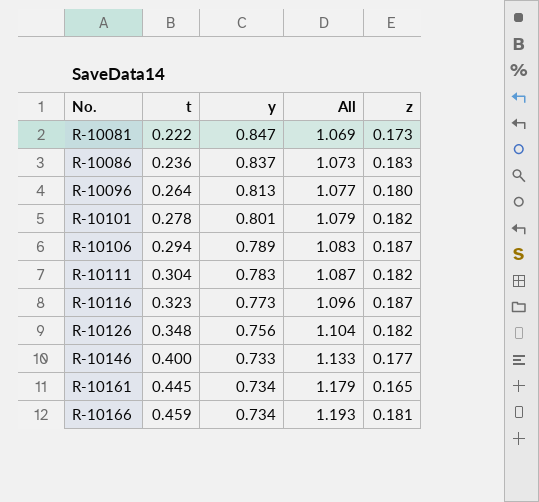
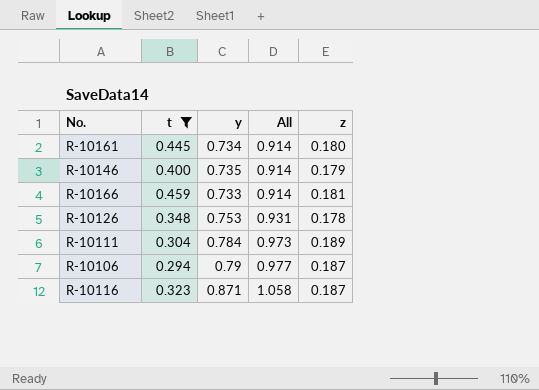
filter: none -> t >= 0.294
row order: No. ascending -> All ascending
column All | formula: [t] + [y] -> [y] + [z]
R-10161 | z: 0.165 -> 0.180
R-10146 | y: 0.733 -> 0.735
R-10146 | z: 0.177 -> 0.179
R-10166 | y: 0.734 -> 0.733
R-10126 | y: 0.756 -> 0.753
R-10126 | z: 0.182 -> 0.178
R-10111 | y: 0.783 -> 0.784
R-10111 | z: 0.182 -> 0.189
R-10106 | y: 0.789 -> 0.79
R-10116 | y: 0.773 -> 0.871

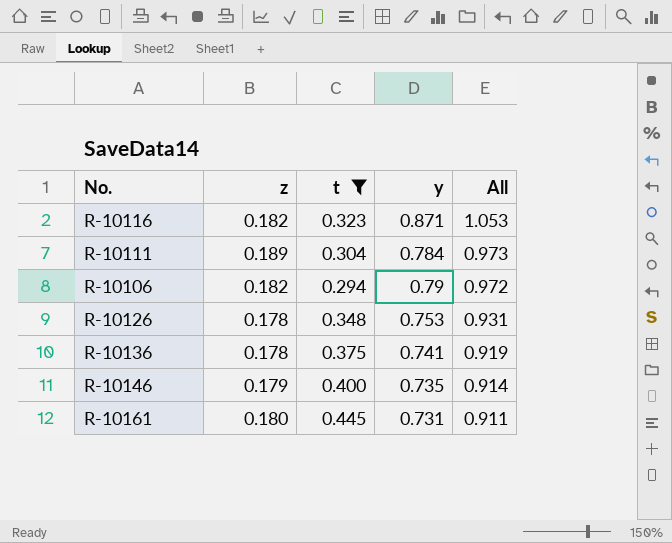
row order: All ascending -> All descending
column z | position: 5 -> 2
row R-10166: 0.459 | 0.733 | 0.914 | 0.181 -> none
R-10116 | z: 0.187 -> 0.182
R-10116 | All: 1.058 -> 1.053
R-10106 | z: 0.187 -> 0.182
R-10106 | All: 0.977 -> 0.972
row R-10136: none -> 0.178 | 0.375 | 0.741 | 0.919
R-10161 | y: 0.734 -> 0.731
R-10161 | All: 0.914 -> 0.911

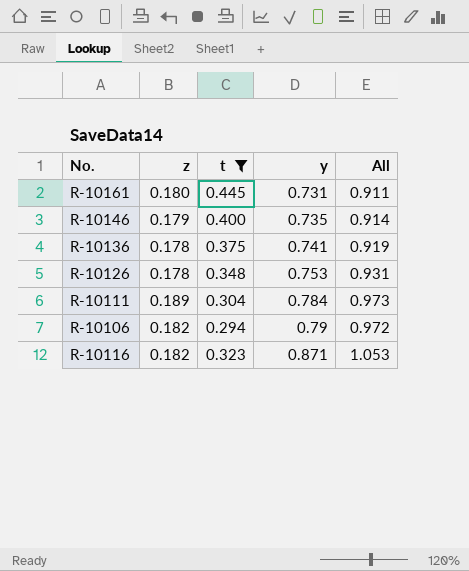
row order: All descending -> y ascending

